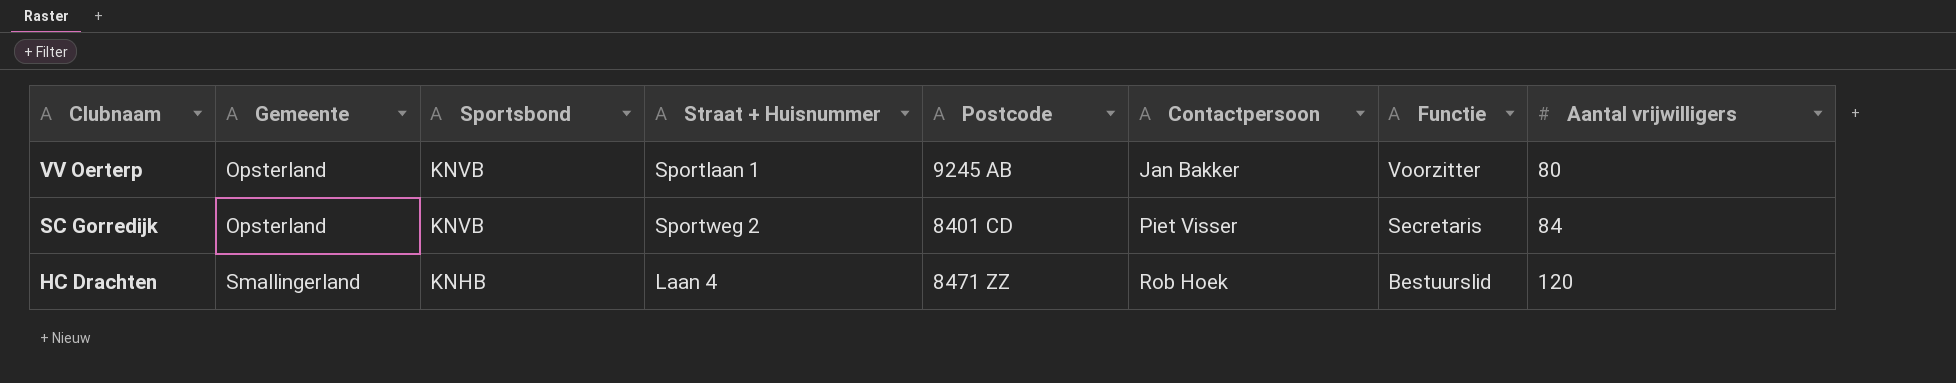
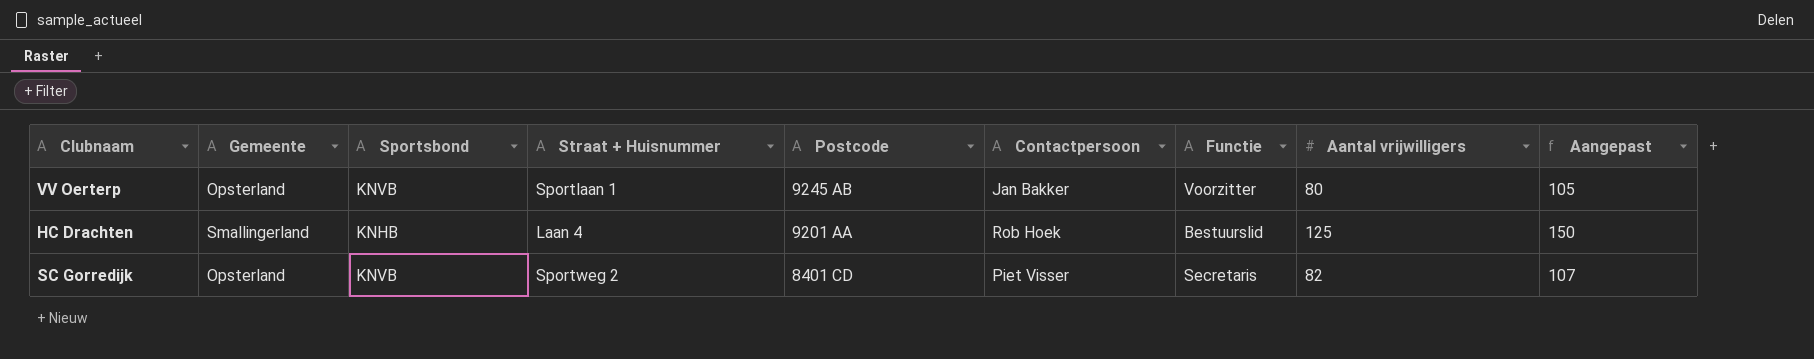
row order: Clubnaam descending -> Postcode descending
column Aangepast | formula: none -> [Aantal vrijwilligers] + 25
HC Drachten | Postcode: 8471 ZZ -> 9201 AA
HC Drachten | Aantal vrijwilligers: 120 -> 125
SC Gorredijk | Aantal vrijwilligers: 84 -> 82

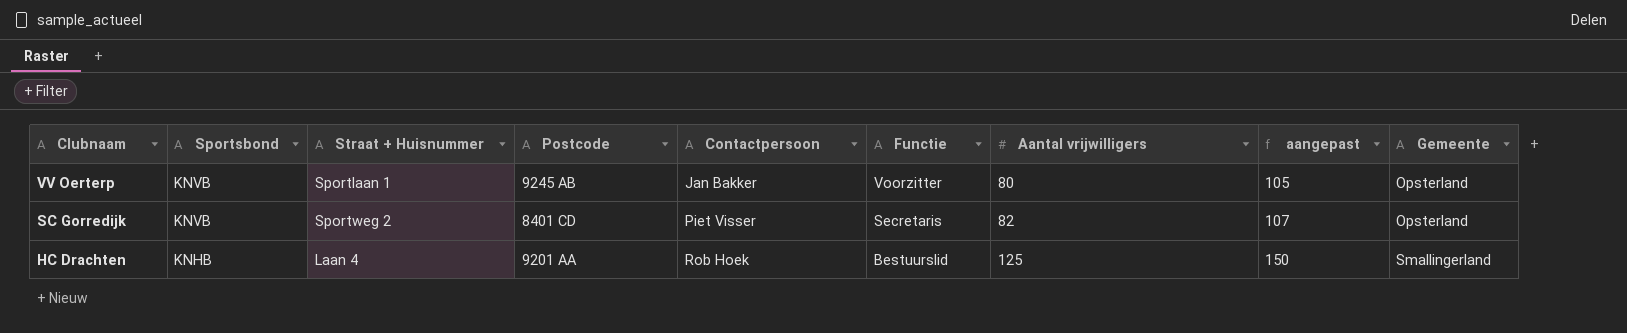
row order: Postcode descending -> Clubnaam descending
column name: Aangepast -> aangepast
column Gemeente | position: 2 -> 9

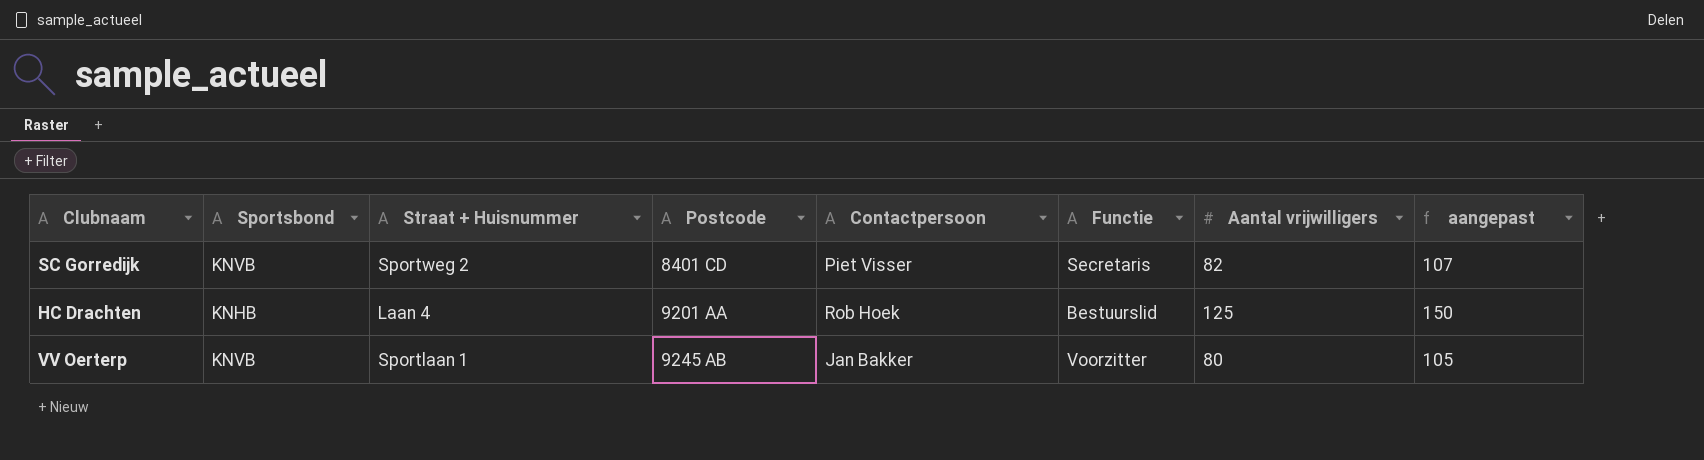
row order: Clubnaam descending -> Postcode ascending
column Gemeente | position: 9 -> none

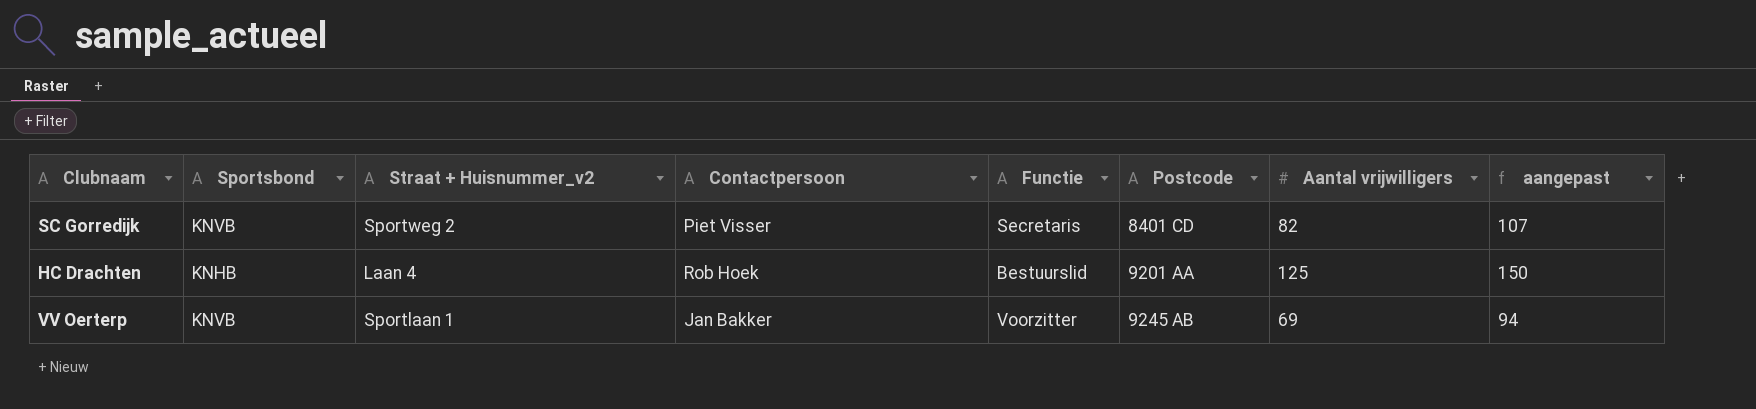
column name: Straat + Huisnummer -> Straat + Huisnummer_v2
column Postcode | position: 4 -> 6
VV Oerterp | Aantal vrijwilligers: 80 -> 69
VV Oerterp | aangepast: 105 -> 94

